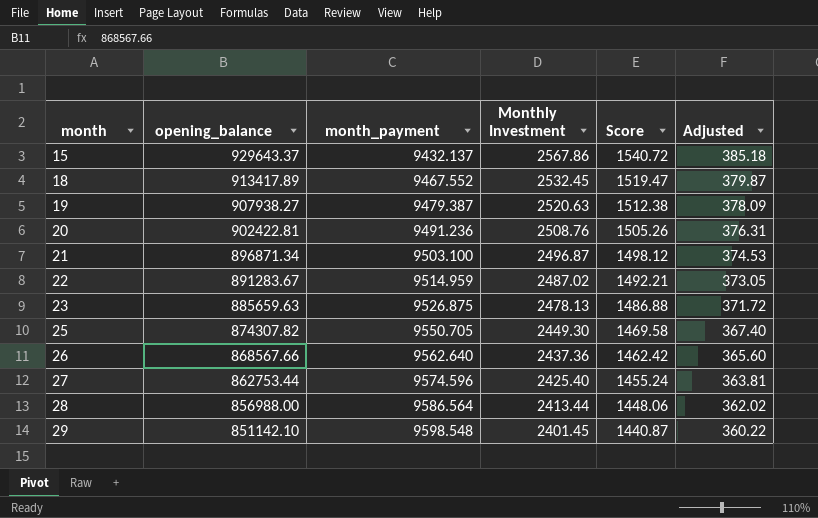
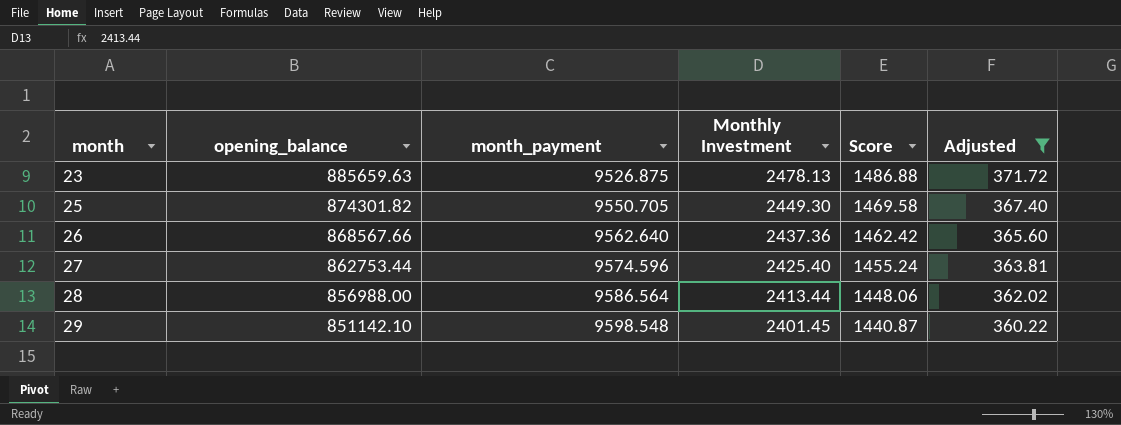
filter: none -> Adjusted <= 371.72
25 | opening_balance: 874307.82 -> 874301.82

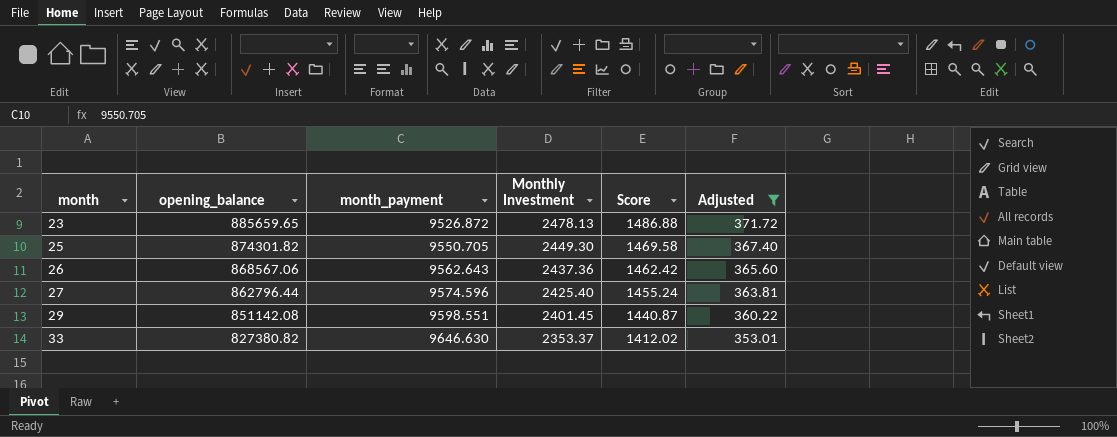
row 28: 856988.00 | 9586.564 | 2413.44 | 1448.06 | 362.02 -> none
23 | opening_balance: 885659.63 -> 885659.65
23 | month_payment: 9526.875 -> 9526.872
26 | opening_balance: 868567.66 -> 868567.06
26 | month_payment: 9562.640 -> 9562.643
27 | opening_balance: 862753.44 -> 862796.44
29 | opening_balance: 851142.10 -> 851142.08
29 | month_payment: 9598.548 -> 9598.551
row 33: none -> 827380.82 | 9646.630 | 2353.37 | 1412.02 | 353.01

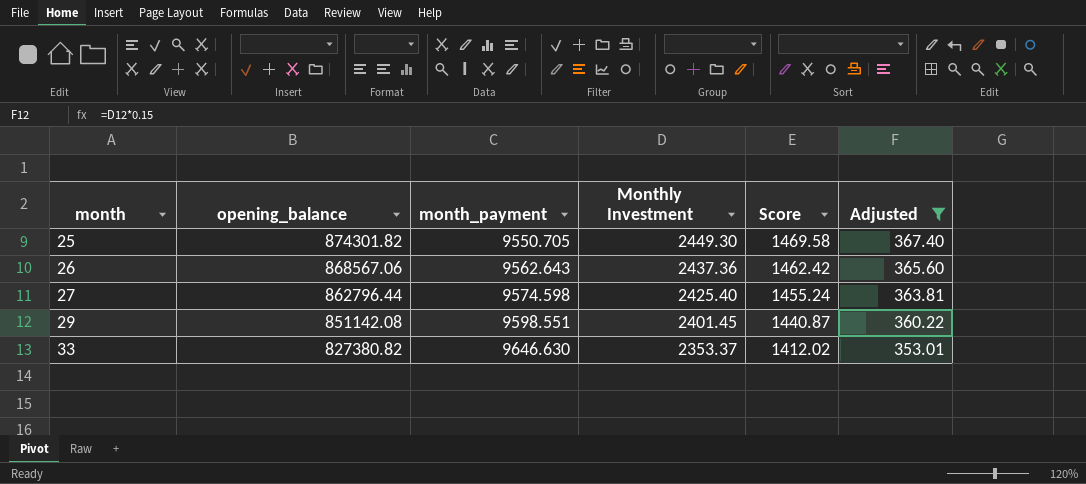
row 23: 885659.65 | 9526.872 | 2478.13 | 1486.88 | 371.72 -> none
27 | month_payment: 9574.596 -> 9574.598

